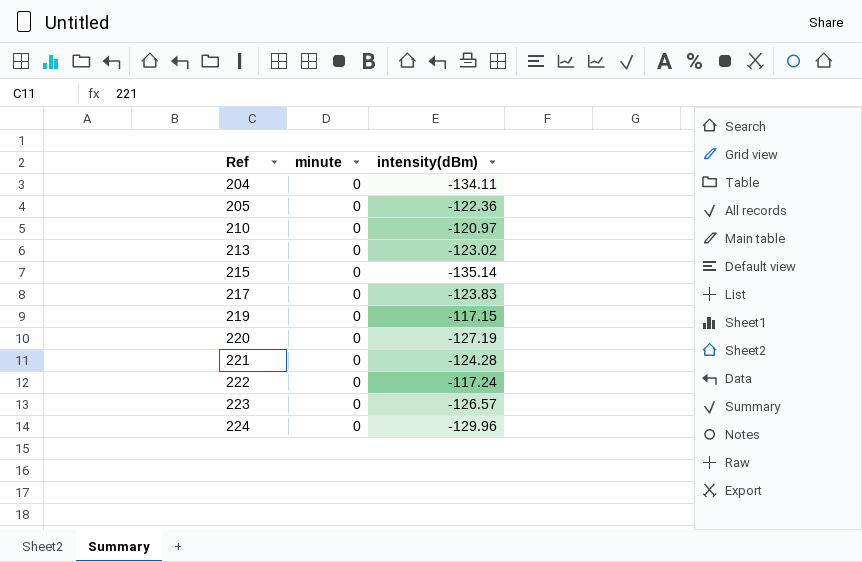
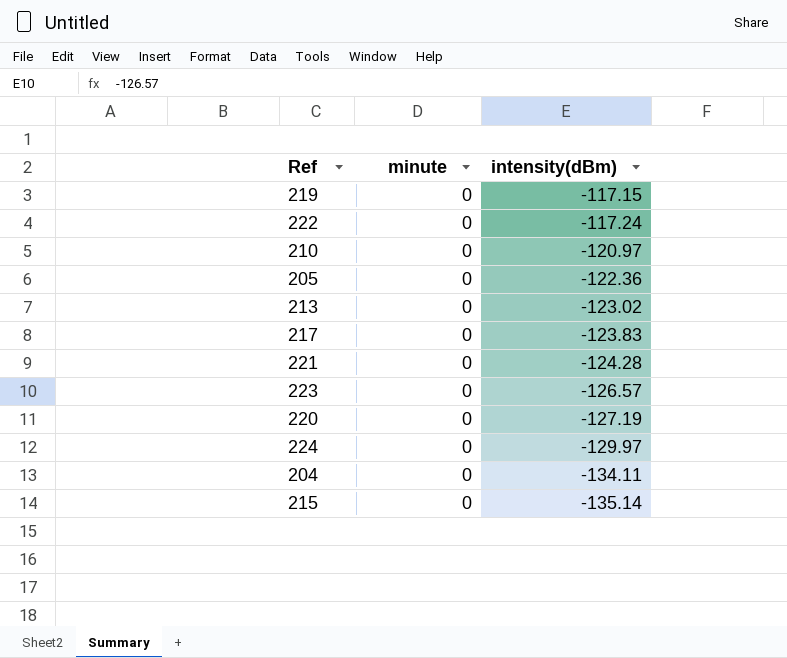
row order: Ref ascending -> intensity(dBm) descending
224 | intensity(dBm): -129.96 -> -129.97

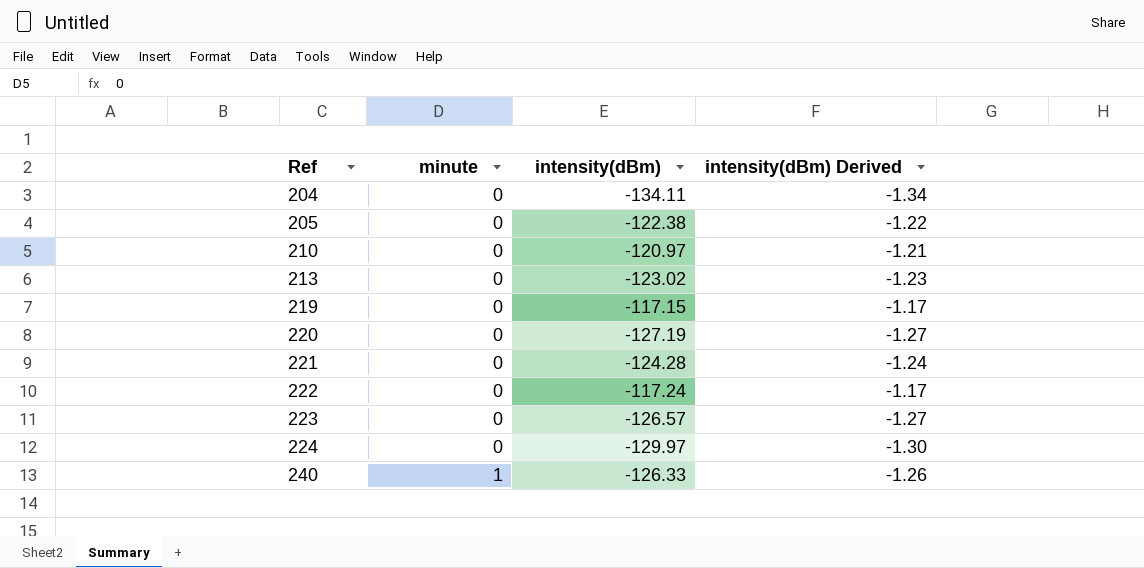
row order: intensity(dBm) descending -> Ref ascending
column intensity(dBm) Derived | formula: none -> [intensity(dBm)] * 0.01
row 217: 0 | -123.83 -> none
row 215: 0 | -135.14 -> none
205 | intensity(dBm): -122.36 -> -122.38
row 240: none -> 1 | -126.33 | -1.26

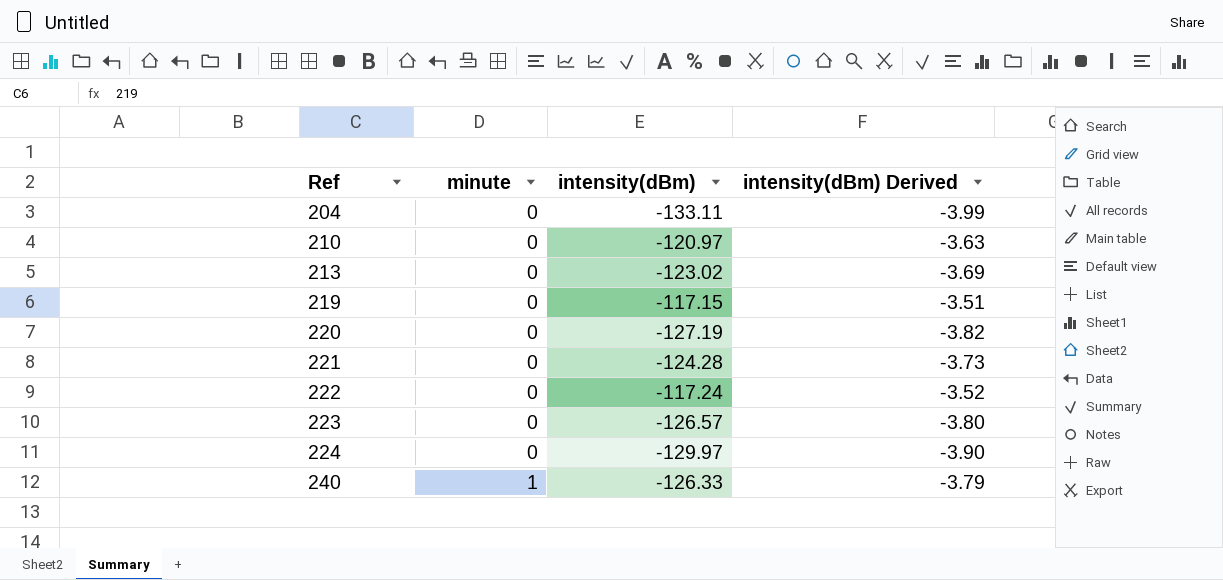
column intensity(dBm) Derived | formula: [intensity(dBm)] * 0.01 -> [intensity(dBm)] * 0.03
row 205: 0 | -122.38 | -1.22 -> none
204 | intensity(dBm): -134.11 -> -133.11

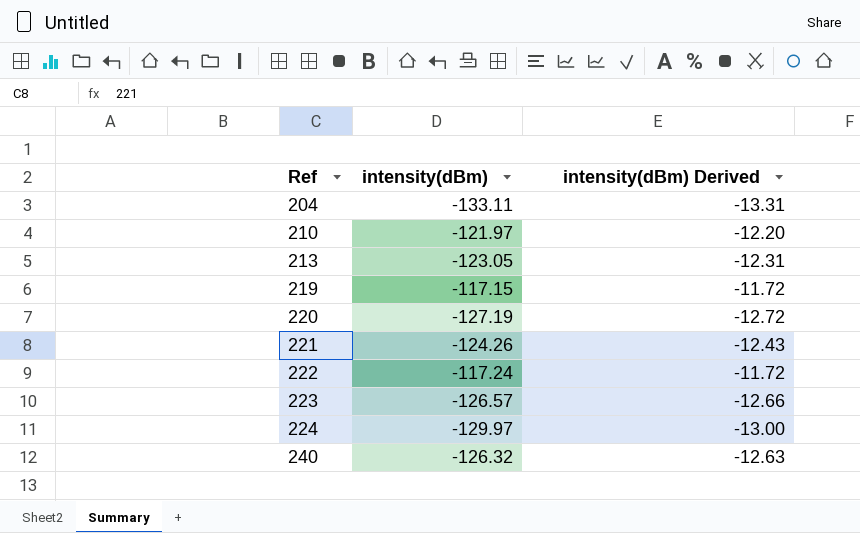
column minute | position: 2 -> none
column intensity(dBm) Derived | formula: [intensity(dBm)] * 0.03 -> [intensity(dBm)] * 0.1
210 | intensity(dBm): -120.97 -> -121.97
213 | intensity(dBm): -123.02 -> -123.05
221 | intensity(dBm): -124.28 -> -124.26
240 | intensity(dBm): -126.33 -> -126.32

